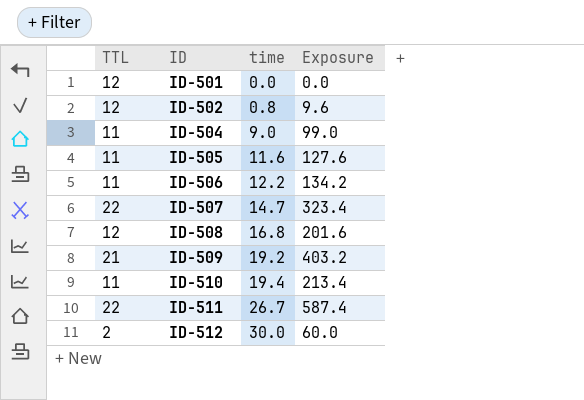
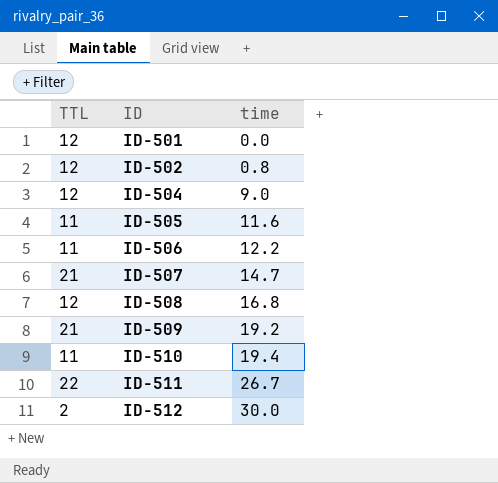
column Exposure | formula: [TTL] * [time] -> none
ID-504 | TTL: 11 -> 12
ID-507 | TTL: 22 -> 21

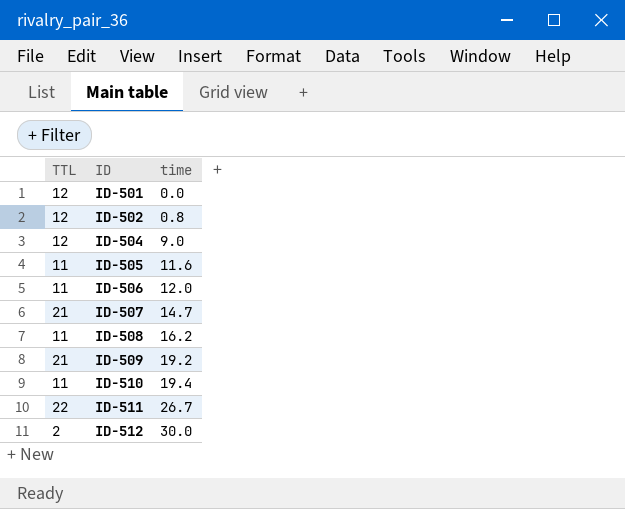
ID-506 | time: 12.2 -> 12.0
ID-508 | TTL: 12 -> 11
ID-508 | time: 16.8 -> 16.2

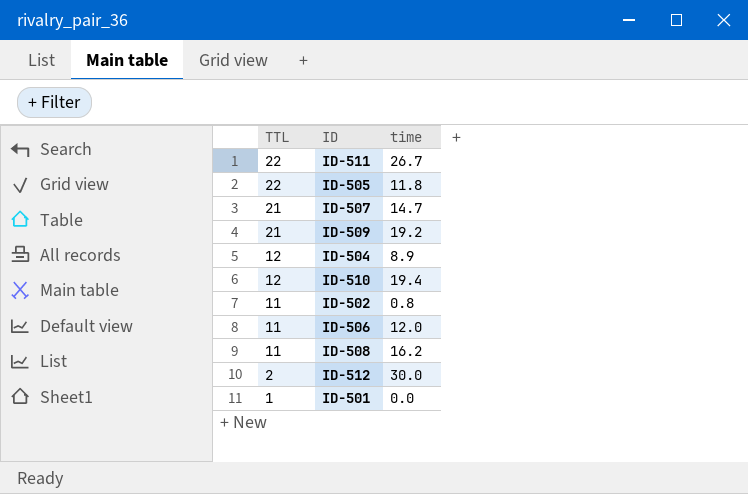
row order: ID ascending -> TTL descending
ID-505 | TTL: 11 -> 22
ID-505 | time: 11.6 -> 11.8
ID-504 | time: 9.0 -> 8.9
ID-510 | TTL: 11 -> 12
ID-502 | TTL: 12 -> 11
ID-501 | TTL: 12 -> 1

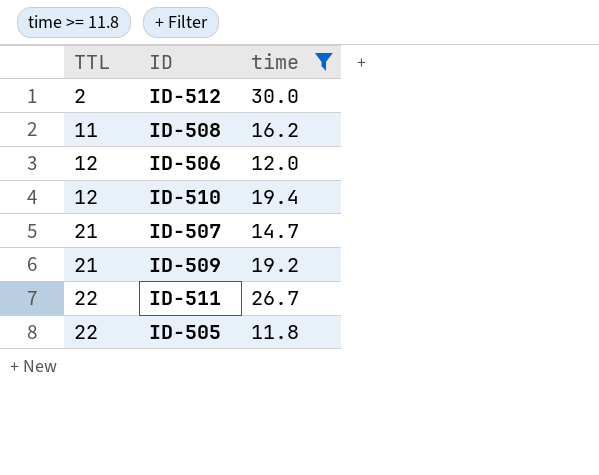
filter: none -> time >= 11.8
row order: TTL descending -> TTL ascending
ID-506 | TTL: 11 -> 12

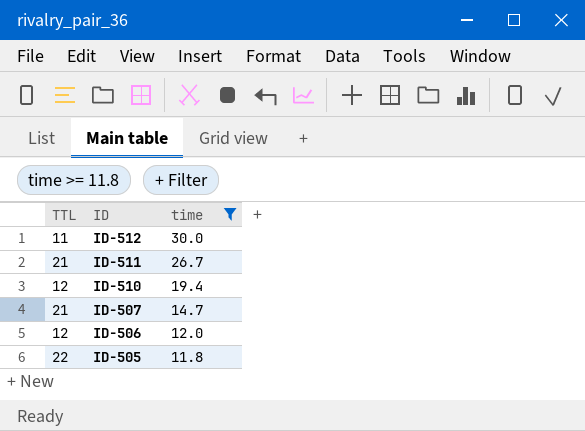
row order: TTL ascending -> ID descending
row ID-508: 11 | 16.2 -> none
row ID-509: 21 | 19.2 -> none
ID-512 | TTL: 2 -> 11
ID-511 | TTL: 22 -> 21

